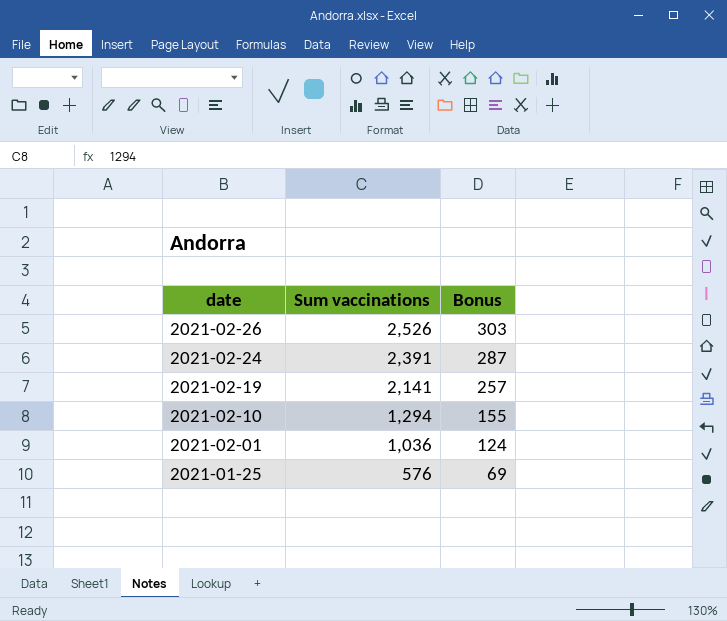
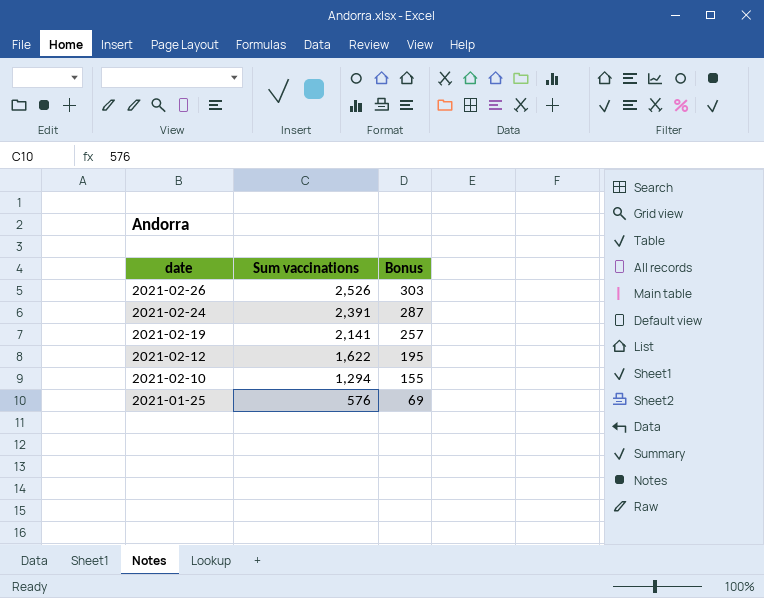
row 2021-02-01: 1,036 | 124 -> none
row 2021-02-12: none -> 1,622 | 195

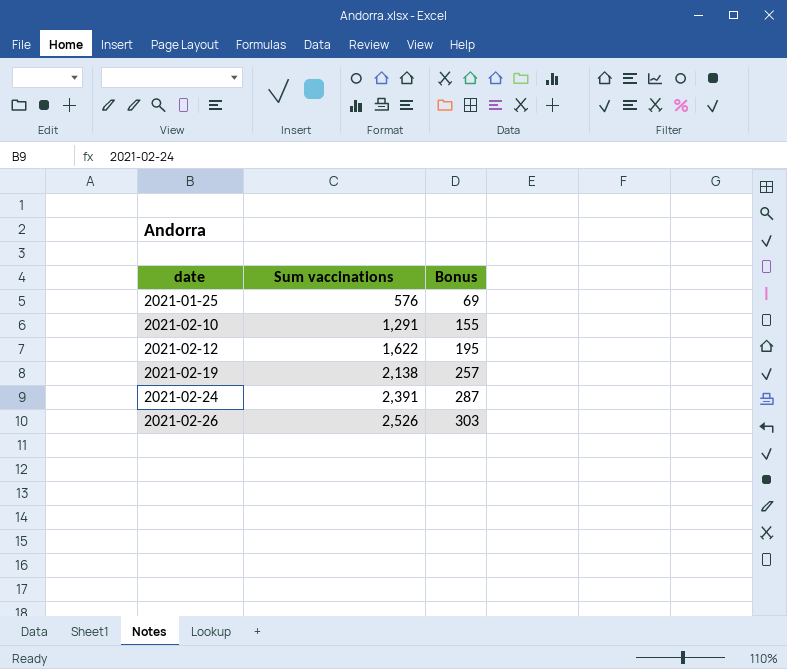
row order: date descending -> date ascending
2021-02-10 | Sum vaccinations: 1,294 -> 1,291
2021-02-19 | Sum vaccinations: 2,141 -> 2,138

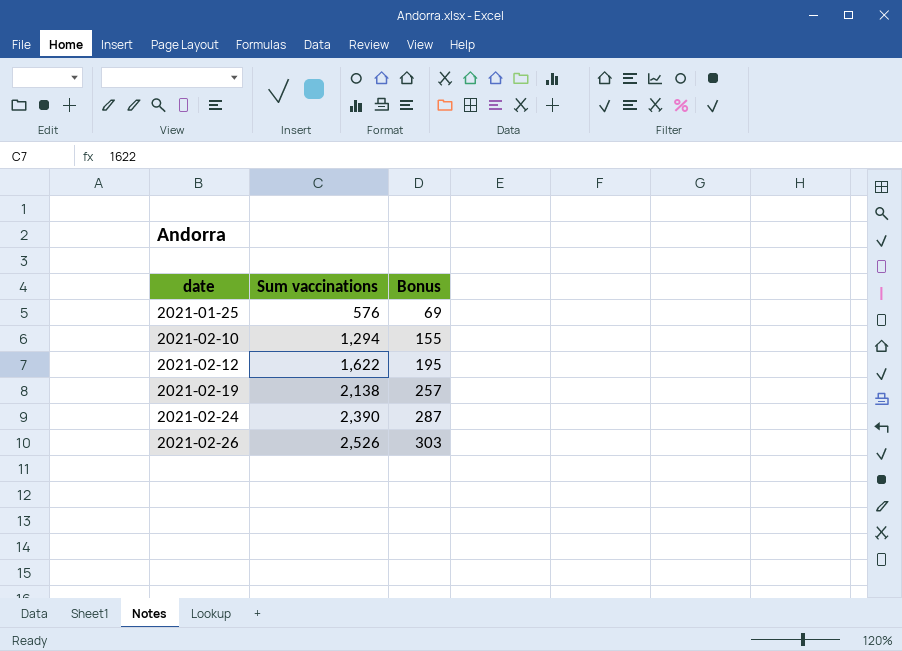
2021-02-10 | Sum vaccinations: 1,291 -> 1,294
2021-02-24 | Sum vaccinations: 2,391 -> 2,390

